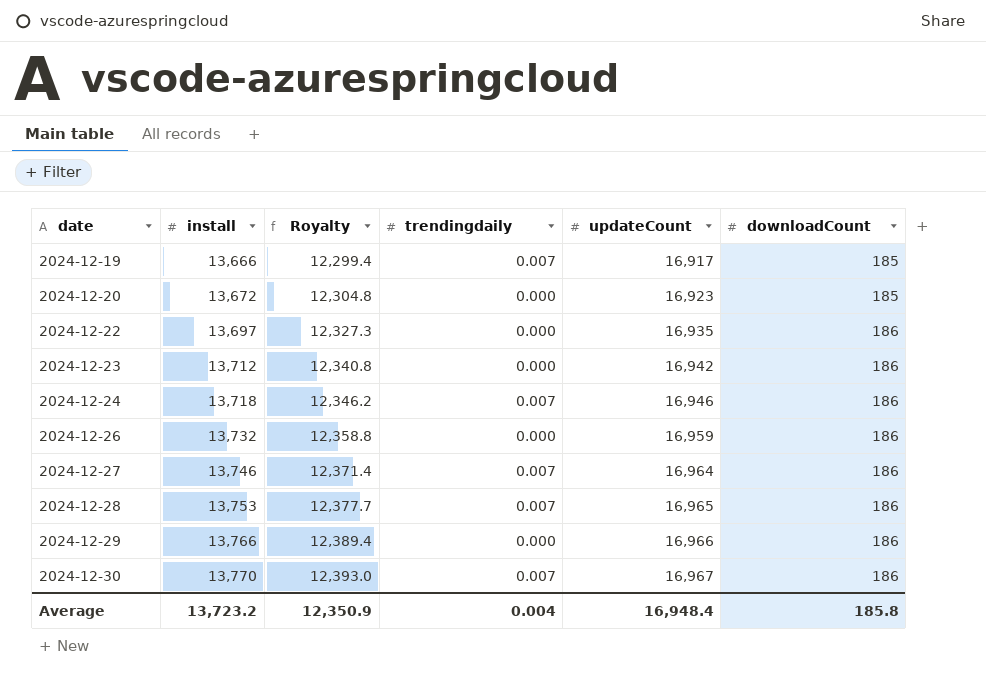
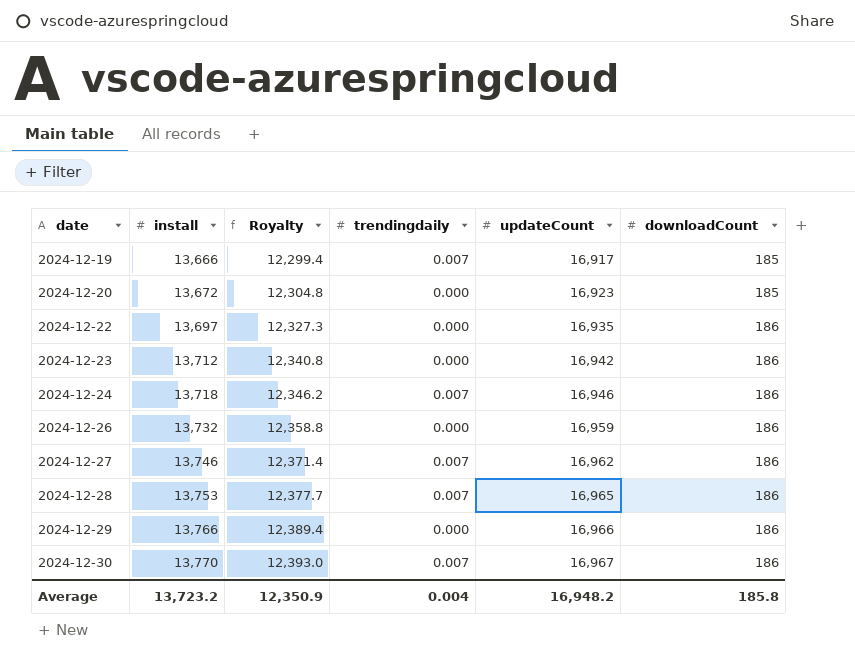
2024-12-27 | updateCount: 16,964 -> 16,962
Average | updateCount: 16,948.4 -> 16,948.2

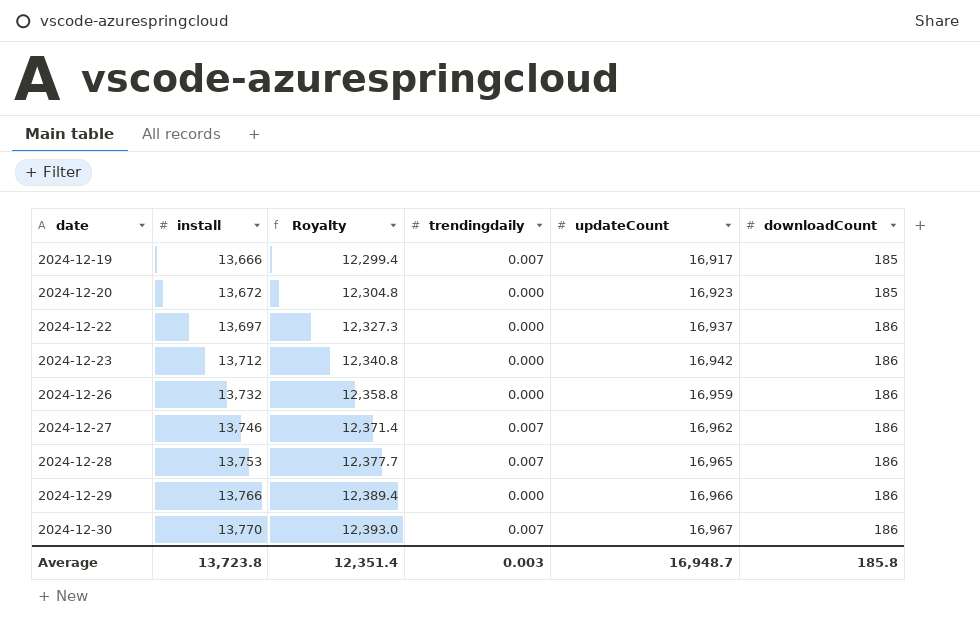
row 2024-12-24: 13,718 | 12,346.2 | 0.007 | 16,946 | 186 -> none
2024-12-22 | updateCount: 16,935 -> 16,937
Average | install: 13,723.2 -> 13,723.8
Average | Royalty: 12,350.9 -> 12,351.4
Average | trendingdaily: 0.004 -> 0.003
Average | updateCount: 16,948.2 -> 16,948.7

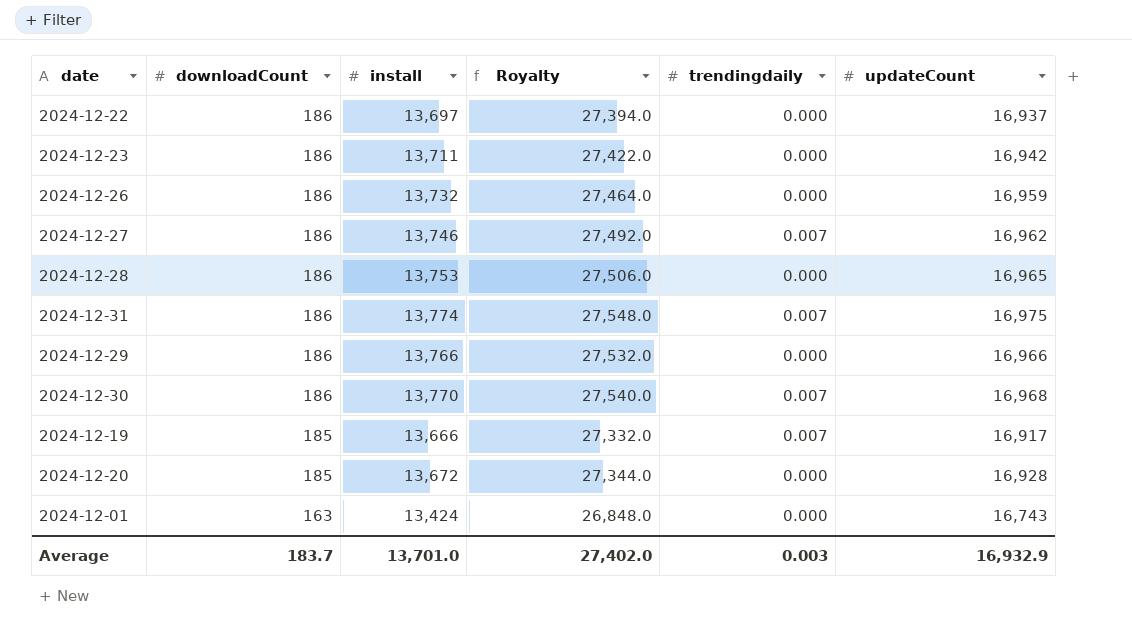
row order: date ascending -> downloadCount descending
column downloadCount | position: 6 -> 2
column Royalty | formula: [install] * 0.9 -> [install] * 2
2024-12-23 | install: 13,712 -> 13,711
2024-12-28 | trendingdaily: 0.007 -> 0.000
row 2024-12-31: none -> 186 | 13,774 | 27,548.0 | 0.007 | 16,975
2024-12-30 | updateCount: 16,967 -> 16,968
2024-12-20 | updateCount: 16,923 -> 16,928
row 2024-12-01: none -> 163 | 13,424 | 26,848.0 | 0.000 | 16,743
Average | downloadCount: 185.8 -> 183.7
Average | install: 13,723.8 -> 13,701.0
Average | Royalty: 12,351.4 -> 27,402.0
Average | updateCount: 16,948.7 -> 16,932.9

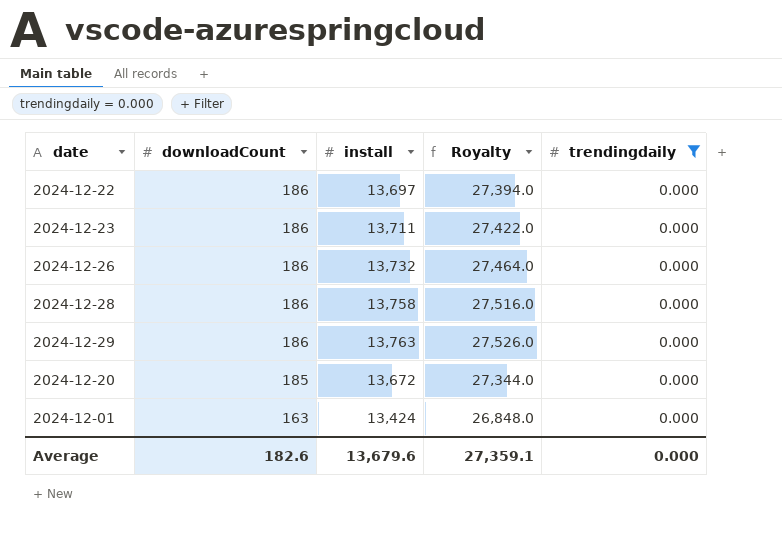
filter: none -> trendingdaily = 0.000
column updateCount | position: 6 -> none
2024-12-28 | install: 13,753 -> 13,758
2024-12-28 | Royalty: 27,506.0 -> 27,516.0
2024-12-29 | install: 13,766 -> 13,763
2024-12-29 | Royalty: 27,532.0 -> 27,526.0
Average | downloadCount: 183.7 -> 182.6
Average | install: 13,701.0 -> 13,679.6
Average | Royalty: 27,402.0 -> 27,359.1
Average | trendingdaily: 0.003 -> 0.000

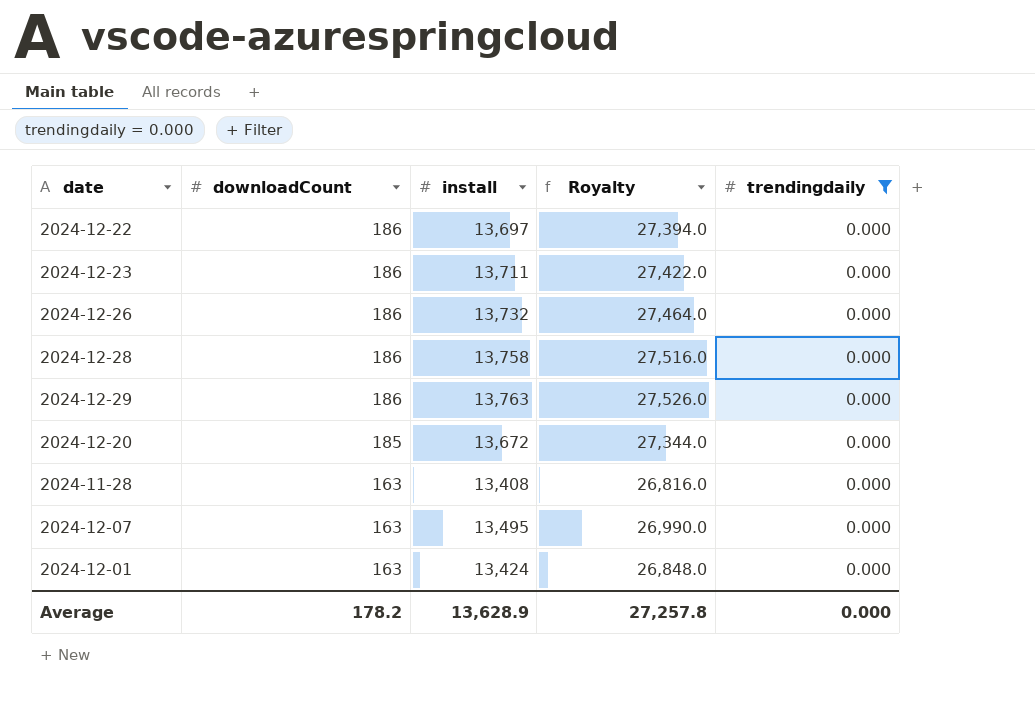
row 2024-11-28: none -> 163 | 13,408 | 26,816.0 | 0.000
row 2024-12-07: none -> 163 | 13,495 | 26,990.0 | 0.000
Average | downloadCount: 182.6 -> 178.2
Average | install: 13,679.6 -> 13,628.9
Average | Royalty: 27,359.1 -> 27,257.8

